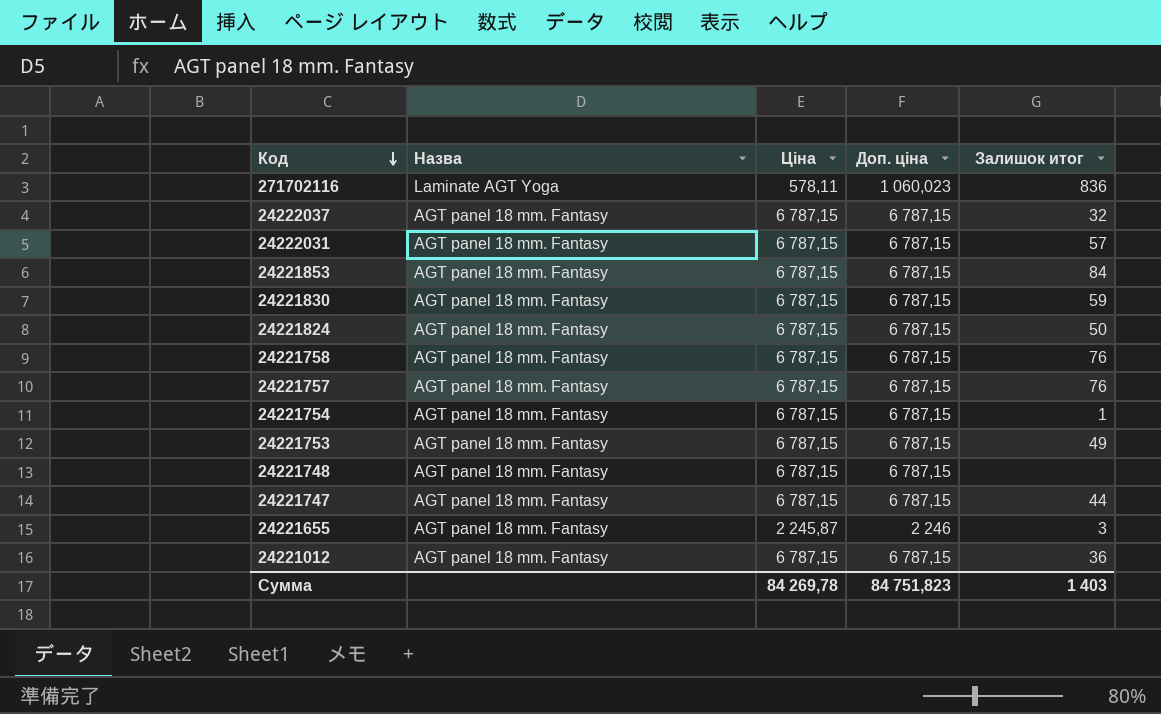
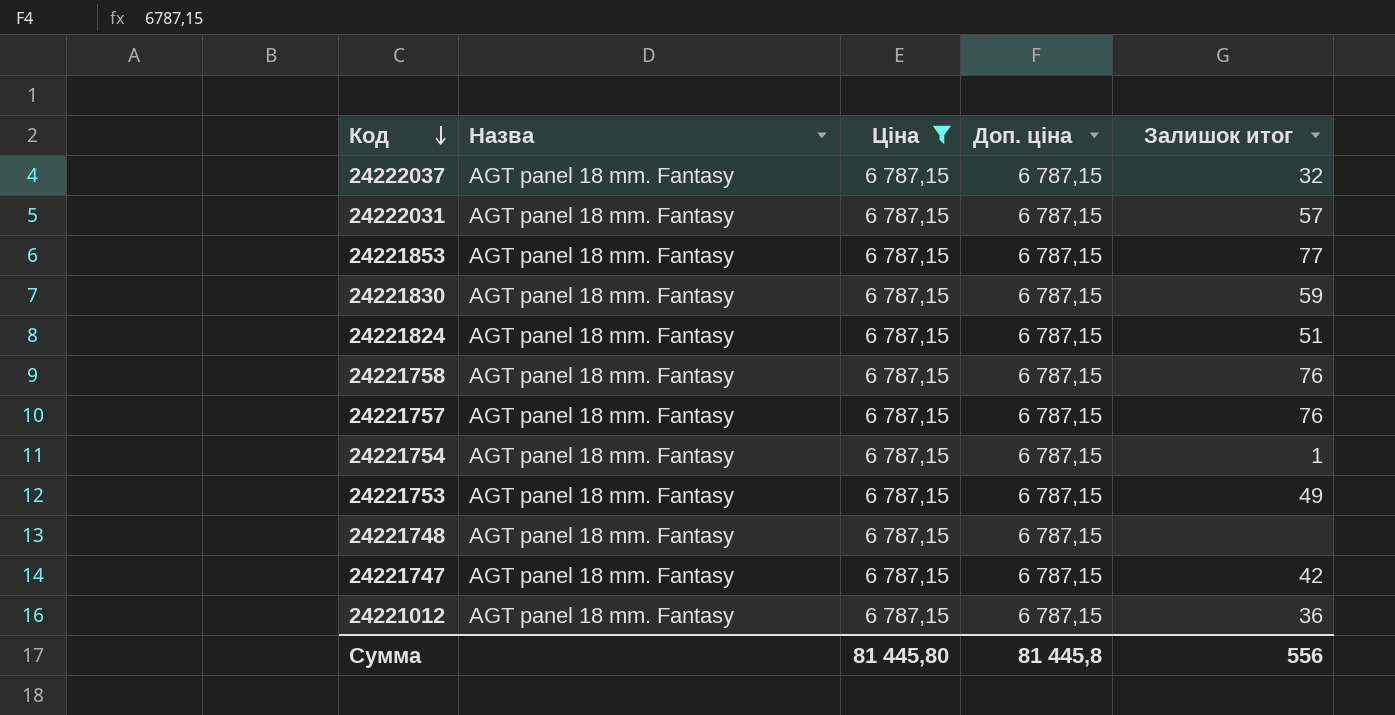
filter: none -> Ціна = 6 787,15
24221853 | Залишок итог: 84 -> 77
24221824 | Залишок итог: 50 -> 51
24221747 | Залишок итог: 44 -> 42
Сумма | Ціна: 84 269,78 -> 81 445,80
Сумма | Доп. ціна: 84 751,823 -> 81 445,8
Сумма | Залишок итог: 1 403 -> 556

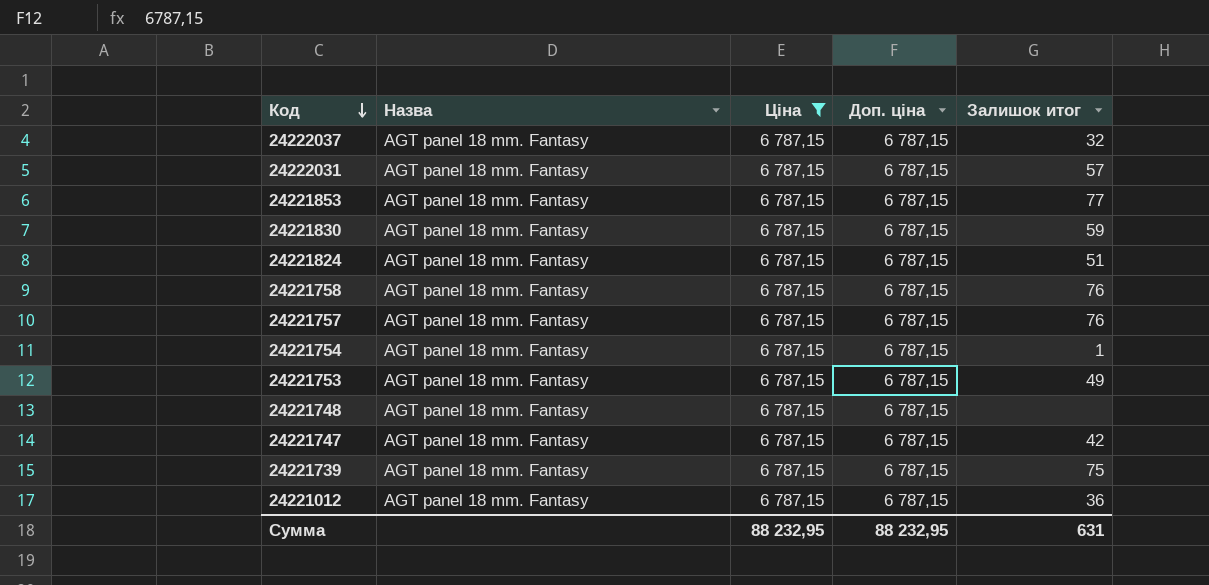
row 24221739: none -> AGT panel 18 mm. Fantasy | 6 787,15 | 6 787,15 | 75
Сумма | Ціна: 81 445,80 -> 88 232,95
Сумма | Доп. ціна: 81 445,8 -> 88 232,95
Сумма | Залишок итог: 556 -> 631

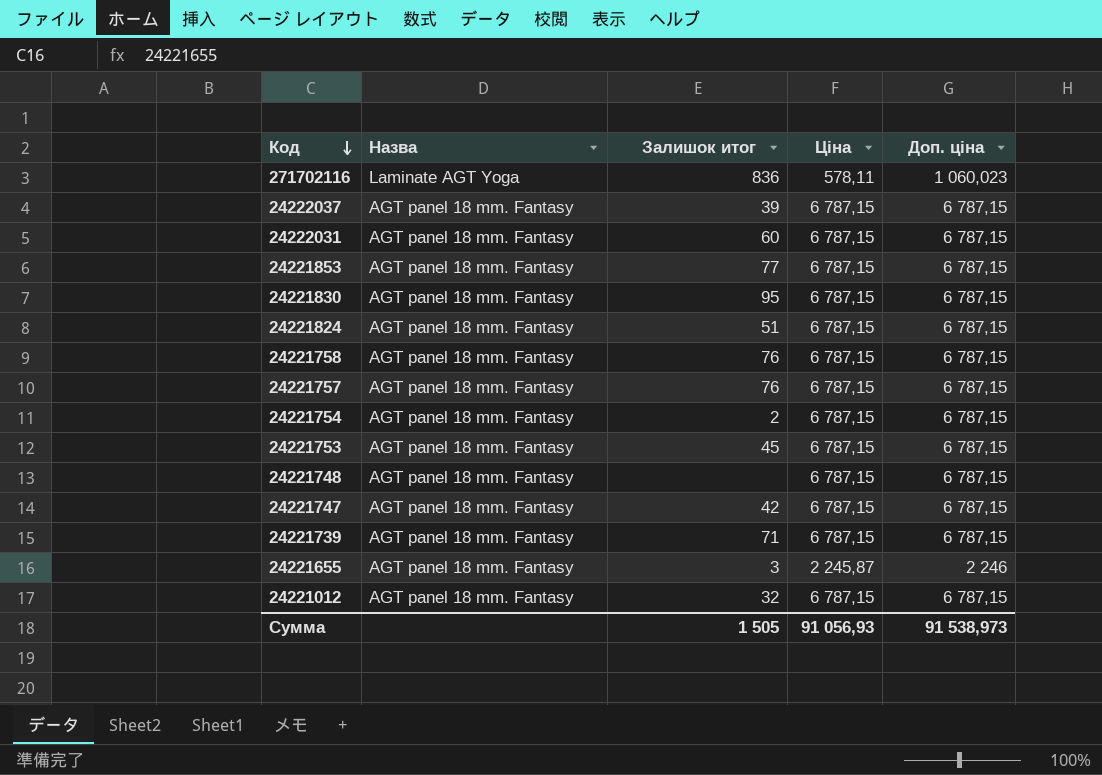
filter: Ціна = 6 787,15 -> none
column Залишок итог | position: 5 -> 3
24222037 | Залишок итог: 32 -> 39
24222031 | Залишок итог: 57 -> 60
24221830 | Залишок итог: 59 -> 95
24221754 | Залишок итог: 1 -> 2
24221753 | Залишок итог: 49 -> 45
24221739 | Залишок итог: 75 -> 71
24221012 | Залишок итог: 36 -> 32
Сумма | Залишок итог: 631 -> 1 505
Сумма | Ціна: 88 232,95 -> 91 056,93
Сумма | Доп. ціна: 88 232,95 -> 91 538,973

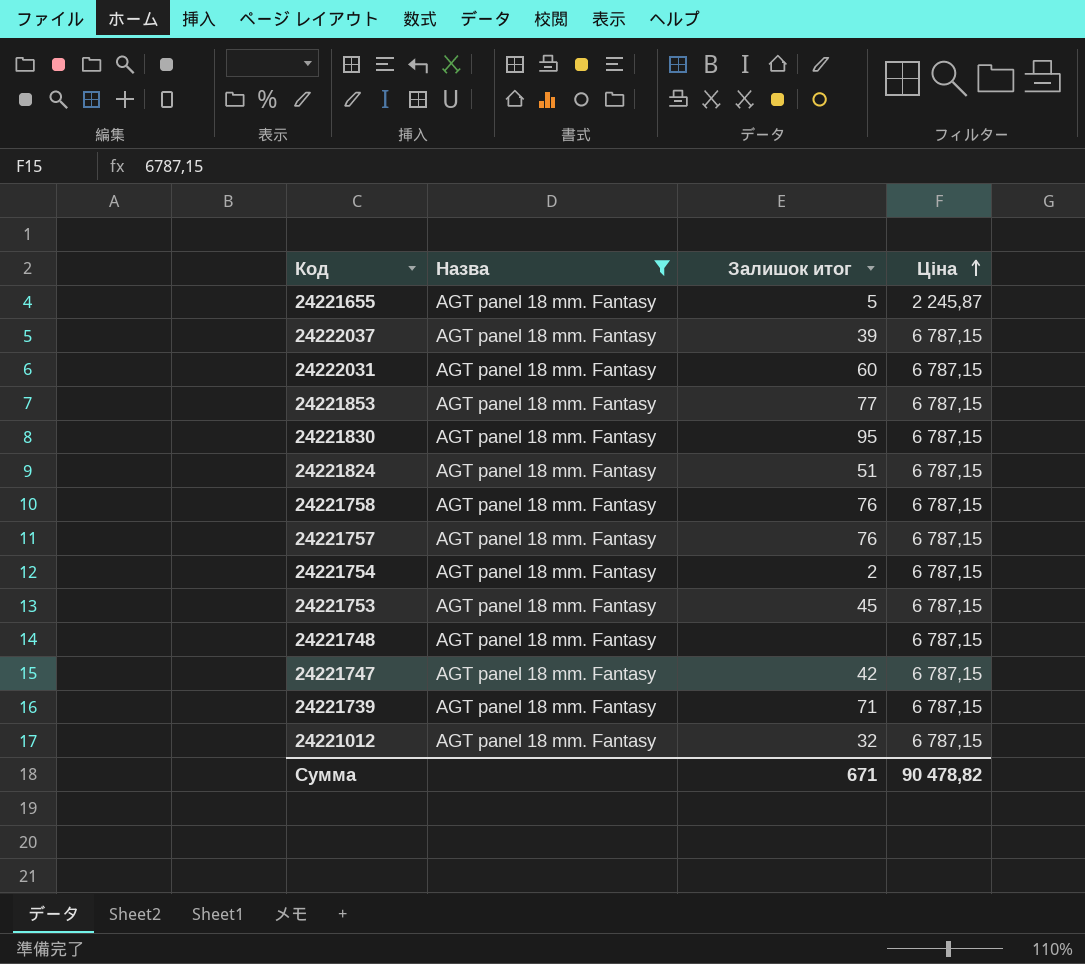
filter: none -> Назва = AGT panel 18 mm. Fantasy
row order: Код descending -> Ціна ascending
column Доп. ціна | position: 5 -> none
24221655 | Залишок итог: 3 -> 5
Сумма | Залишок итог: 1 505 -> 671
Сумма | Ціна: 91 056,93 -> 90 478,82

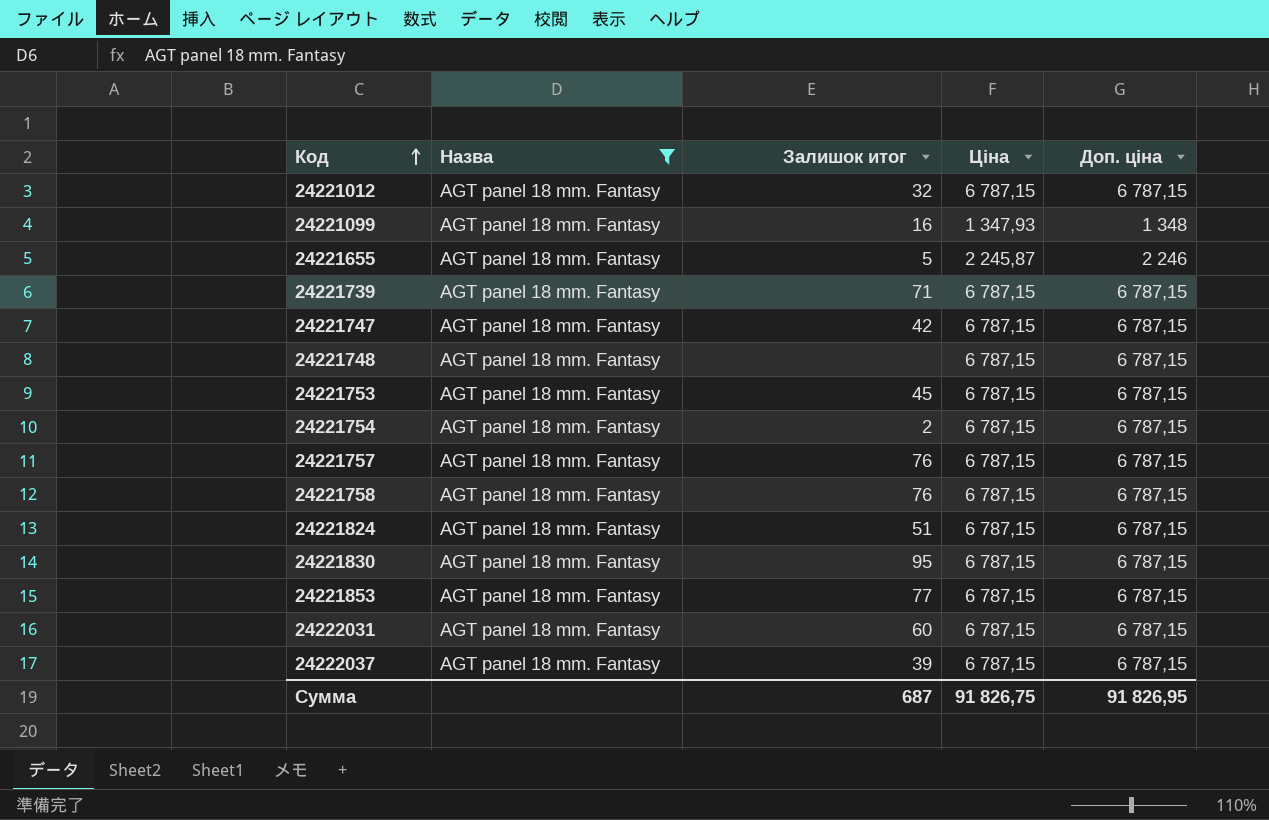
row order: Ціна ascending -> Код ascending
column Доп. ціна | position: none -> 5
row 24221099: none -> AGT panel 18 mm. Fantasy | 16 | 1 347,93 | 1 348
Сумма | Залишок итог: 671 -> 687
Сумма | Ціна: 90 478,82 -> 91 826,75

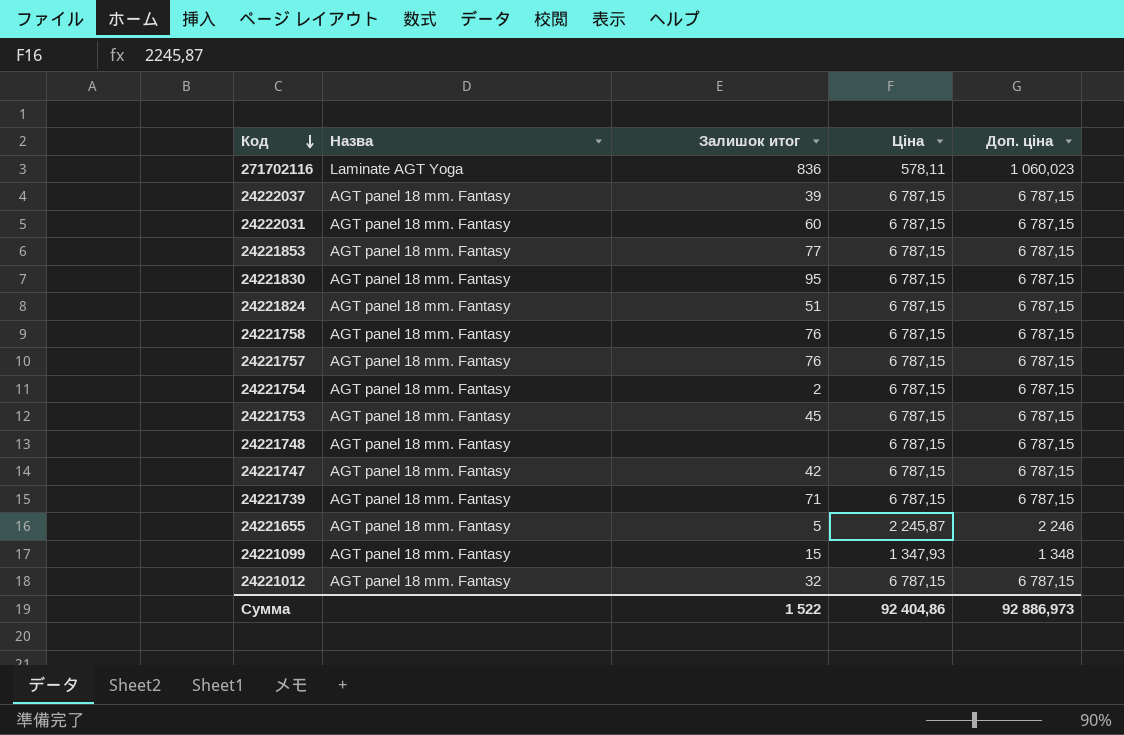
filter: Назва = AGT panel 18 mm. Fantasy -> none
row order: Код ascending -> Код descending
24221099 | Залишок итог: 16 -> 15
Сумма | Залишок итог: 687 -> 1 522
Сумма | Ціна: 91 826,75 -> 92 404,86
Сумма | Доп. ціна: 91 826,95 -> 92 886,973

